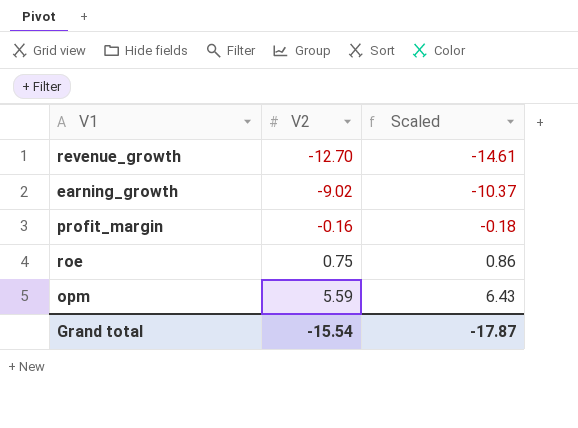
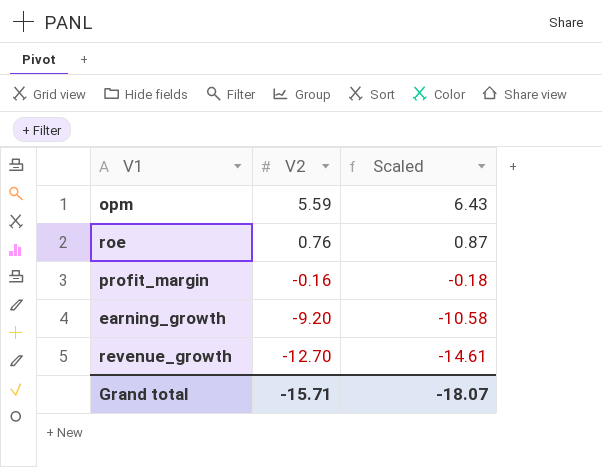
row order: V2 ascending -> V2 descending
roe | V2: 0.75 -> 0.76
roe | Scaled: 0.86 -> 0.87
earning_growth | V2: -9.02 -> -9.20
earning_growth | Scaled: -10.37 -> -10.58
Grand total | V2: -15.54 -> -15.71
Grand total | Scaled: -17.87 -> -18.07

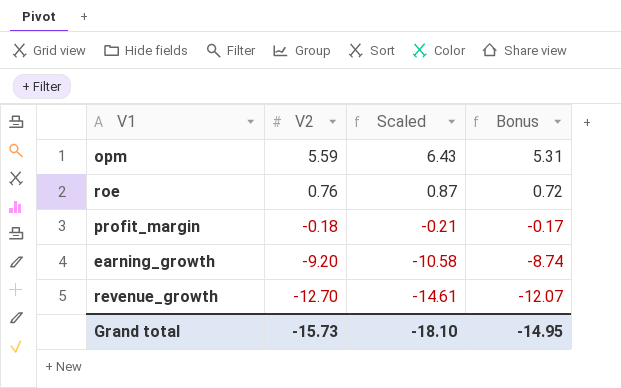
column Bonus | formula: none -> [V2] * 0.95
profit_margin | V2: -0.16 -> -0.18
profit_margin | Scaled: -0.18 -> -0.21
Grand total | V2: -15.71 -> -15.73
Grand total | Scaled: -18.07 -> -18.10

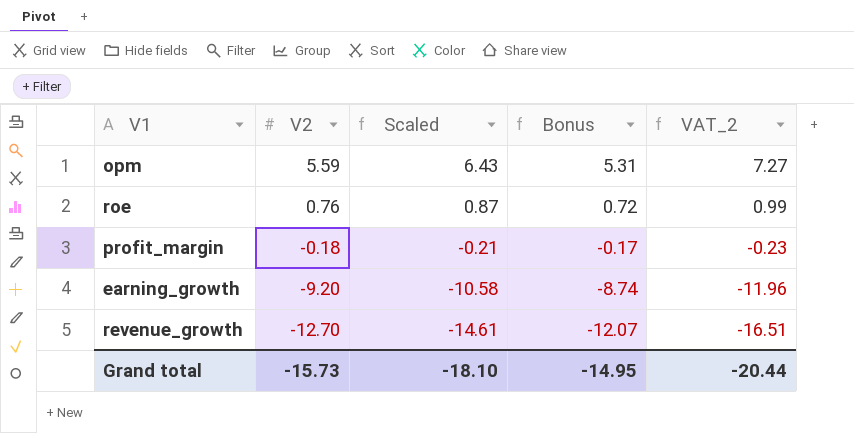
column VAT_2 | formula: none -> [V2] * 1.3

